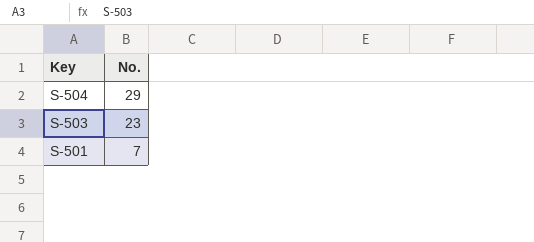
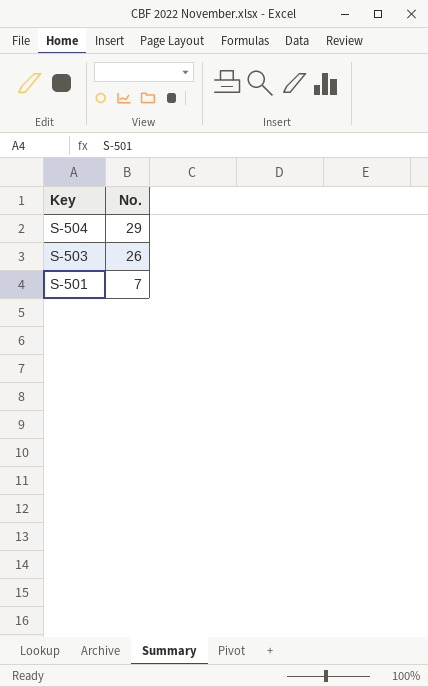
S-503 | No.: 23 -> 26

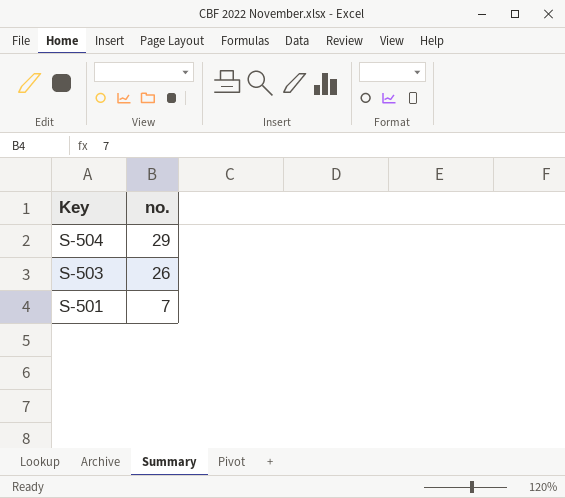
column name: No. -> no.

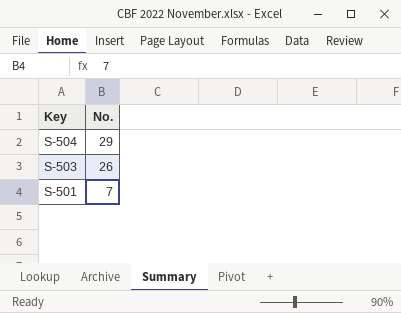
column name: no. -> No.

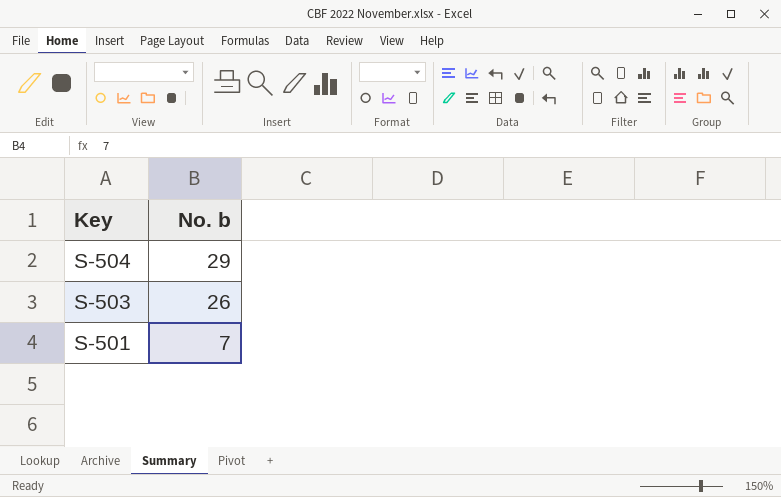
column name: No. -> No. b

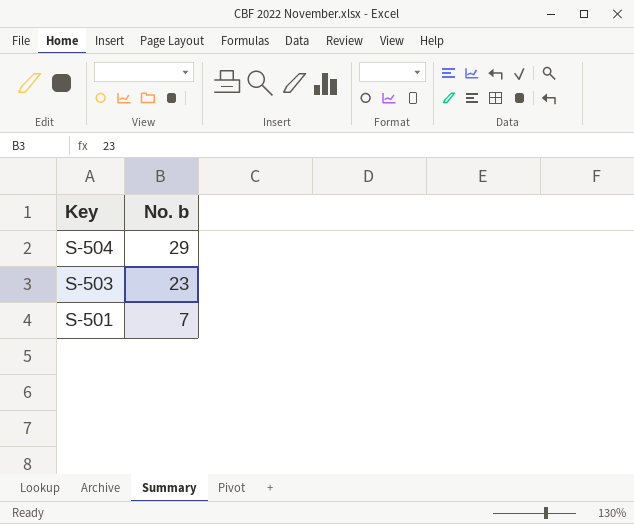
S-503 | No. b: 26 -> 23

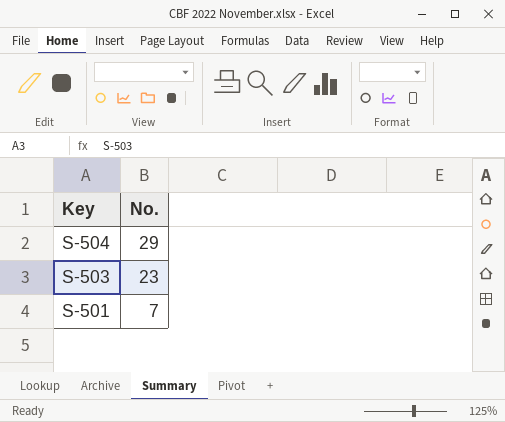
column name: No. b -> No.

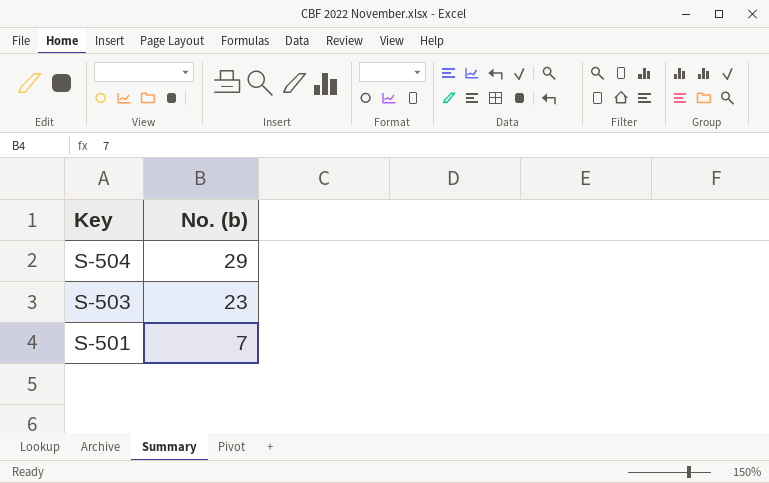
column name: No. -> No. (b)

